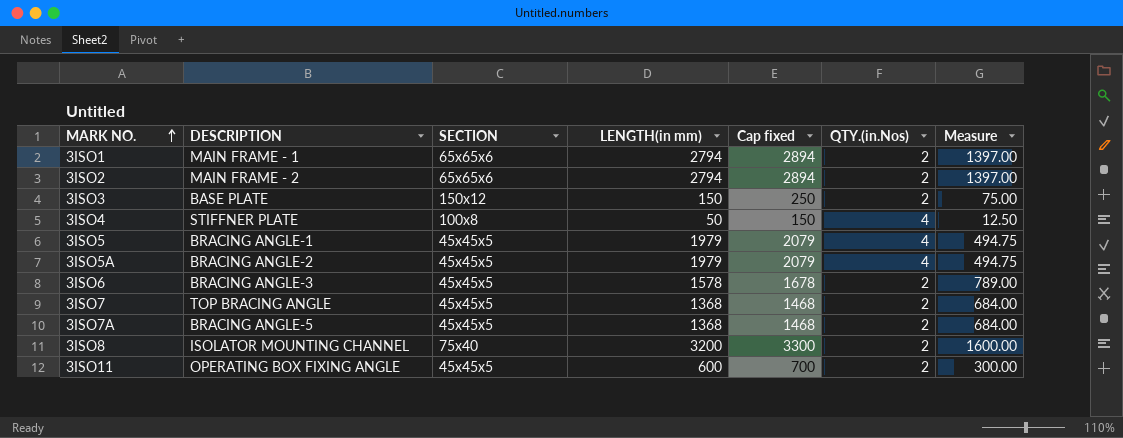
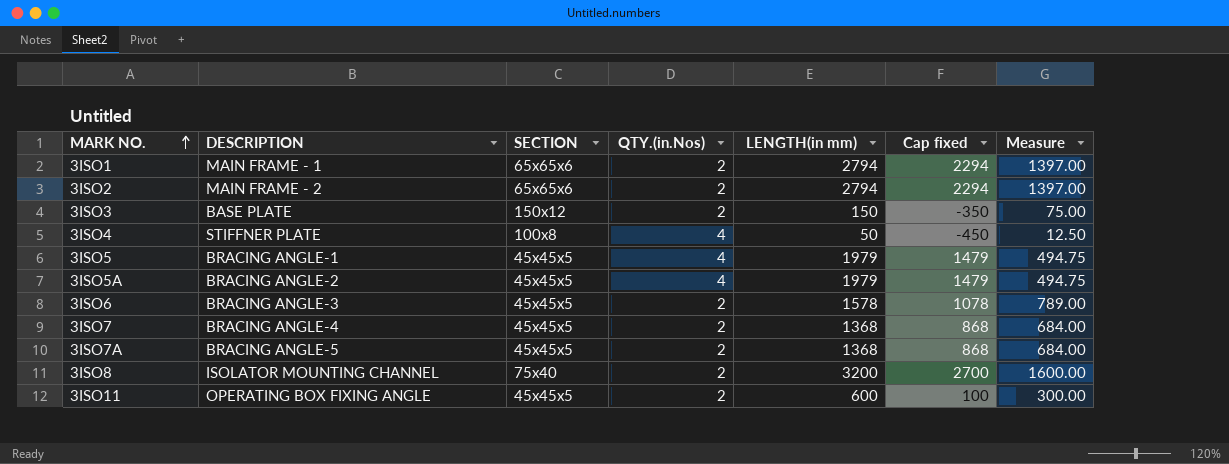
column QTY.(in.Nos) | position: 6 -> 4
column Cap fixed | formula: [LENGTH(in mm)] + 100 -> [LENGTH(in mm)] - 500
3ISO7 | DESCRIPTION: TOP BRACING ANGLE -> BRACING ANGLE-4

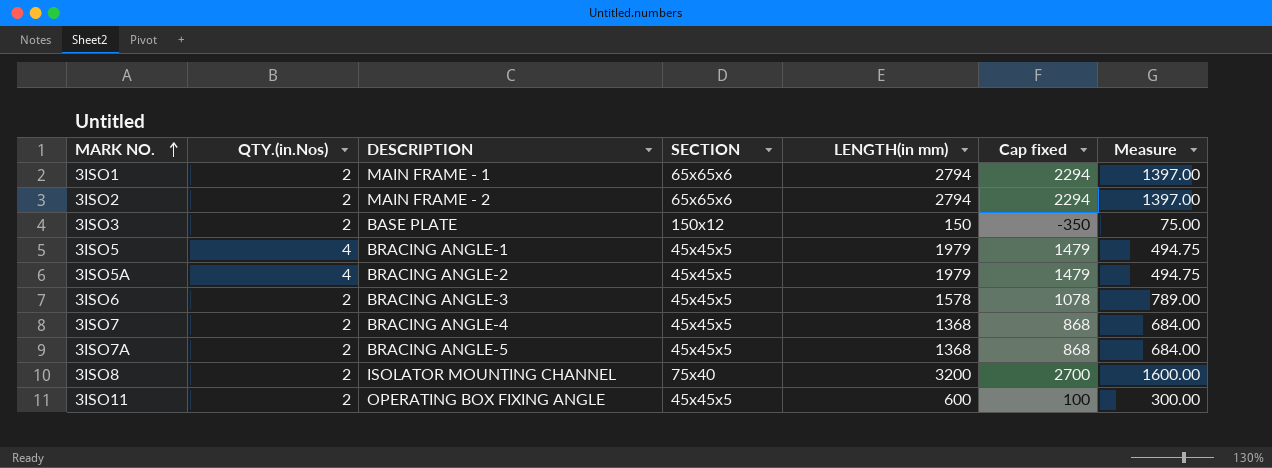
column QTY.(in.Nos) | position: 4 -> 2
row 3ISO4: STIFFNER PLATE | 100x8 | 4 | 50 | -450 | 12.50 -> none

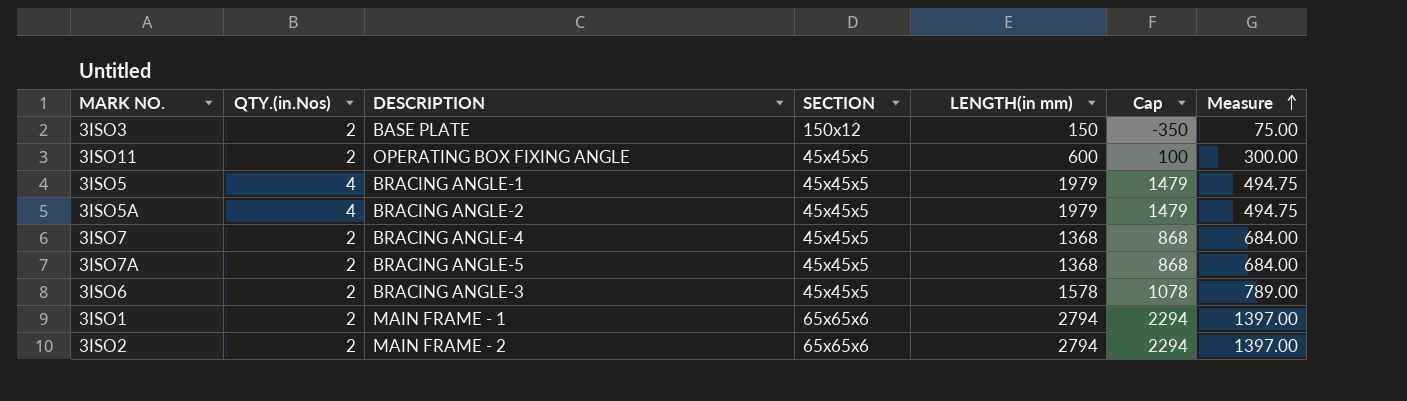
row order: MARK NO. ascending -> Measure ascending
column name: Cap fixed -> Cap
row 3ISO8: 2 | ISOLATOR MOUNTING CHANNEL | 75x40 | 3200 | 2700 | 1600.00 -> none

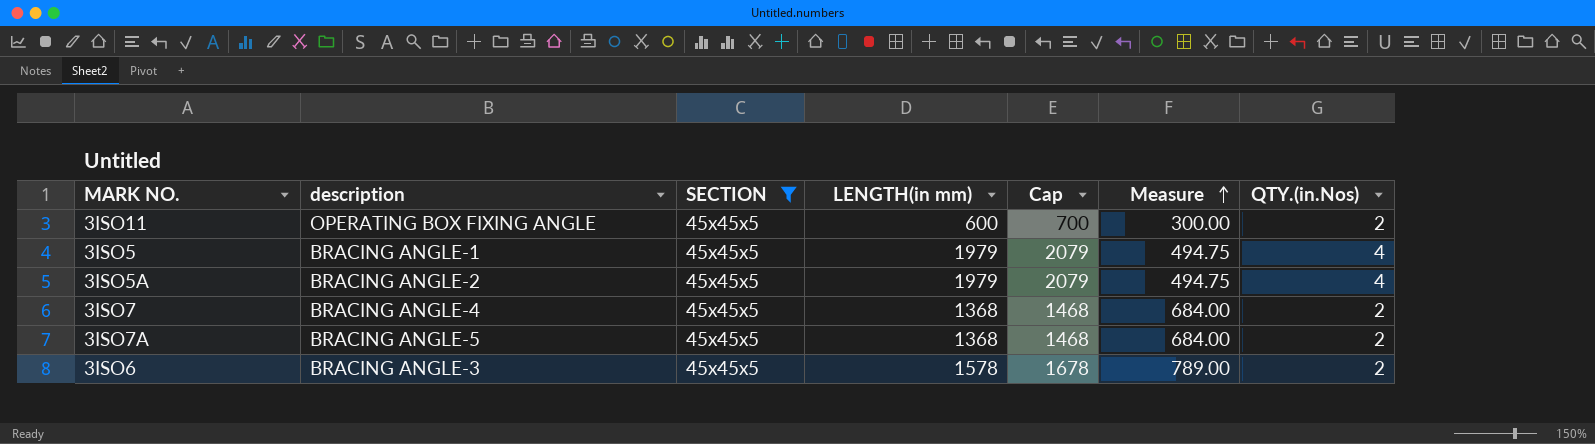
filter: none -> SECTION = 45x45x5
column name: DESCRIPTION -> description
column Cap | formula: [LENGTH(in mm)] - 500 -> [LENGTH(in mm)] + 100
column QTY.(in.Nos) | position: 2 -> 7

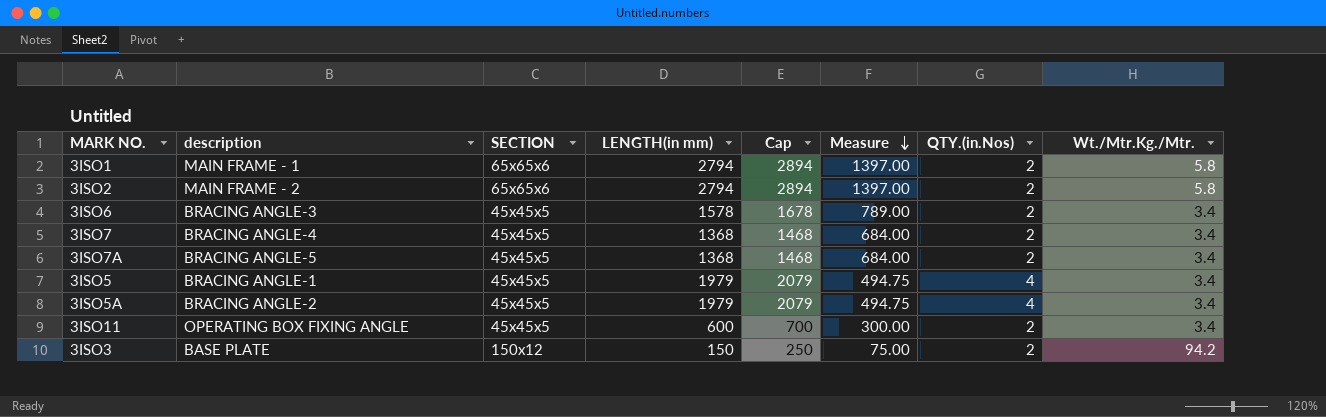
filter: SECTION = 45x45x5 -> none
row order: Measure ascending -> Measure descending
column Wt./Mtr.Kg./Mtr. | position: none -> 8

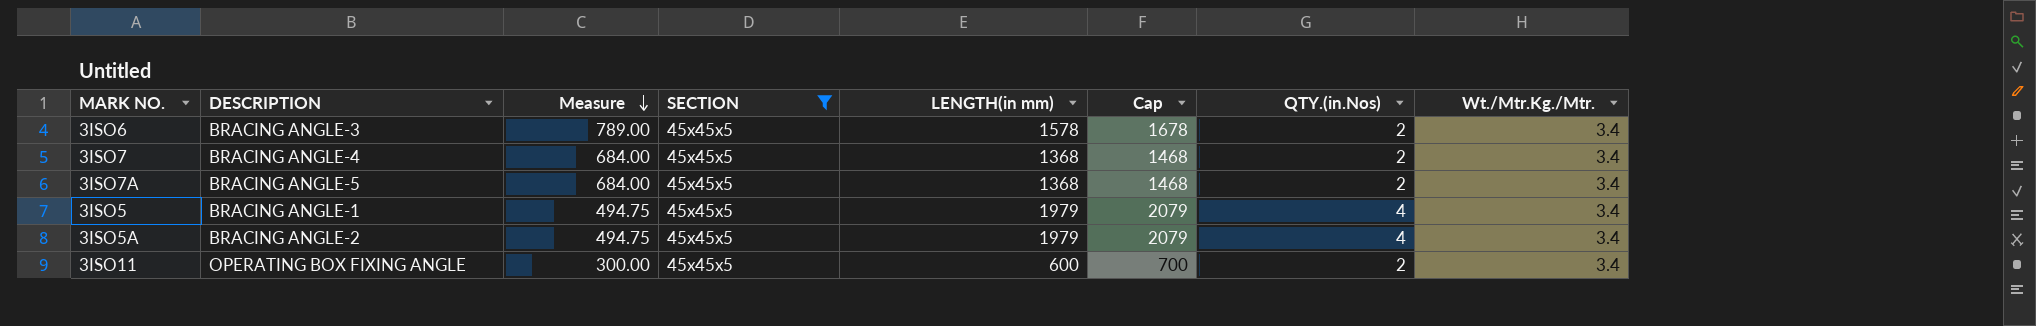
filter: none -> SECTION = 45x45x5
column name: description -> DESCRIPTION
column Measure | position: 6 -> 3

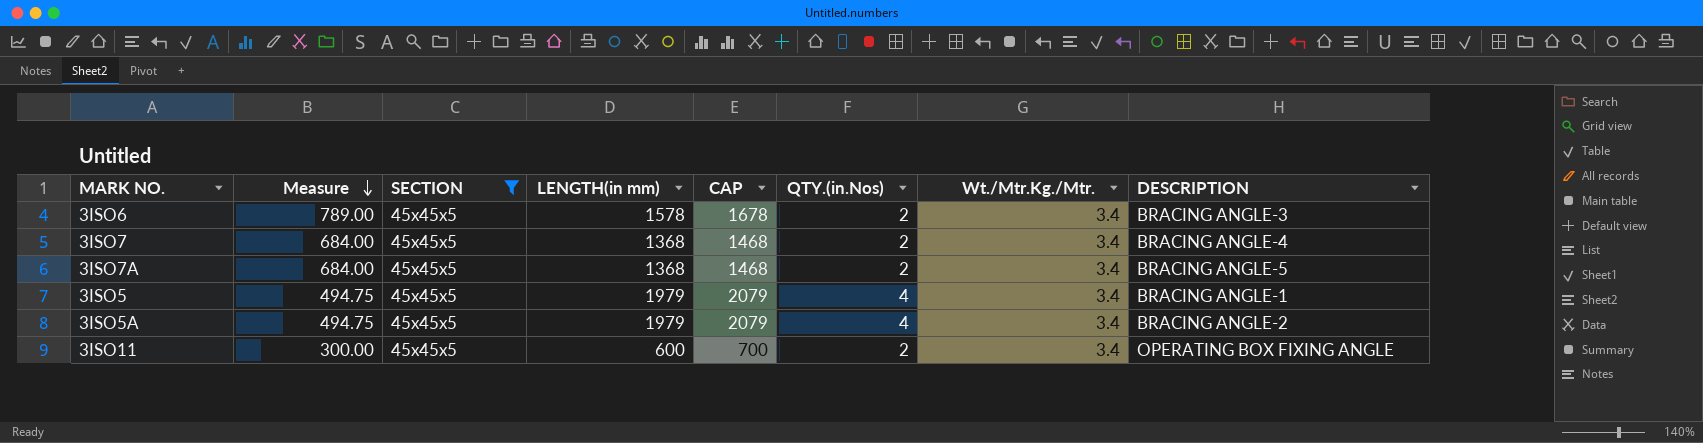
column name: Cap -> CAP
column DESCRIPTION | position: 2 -> 8

